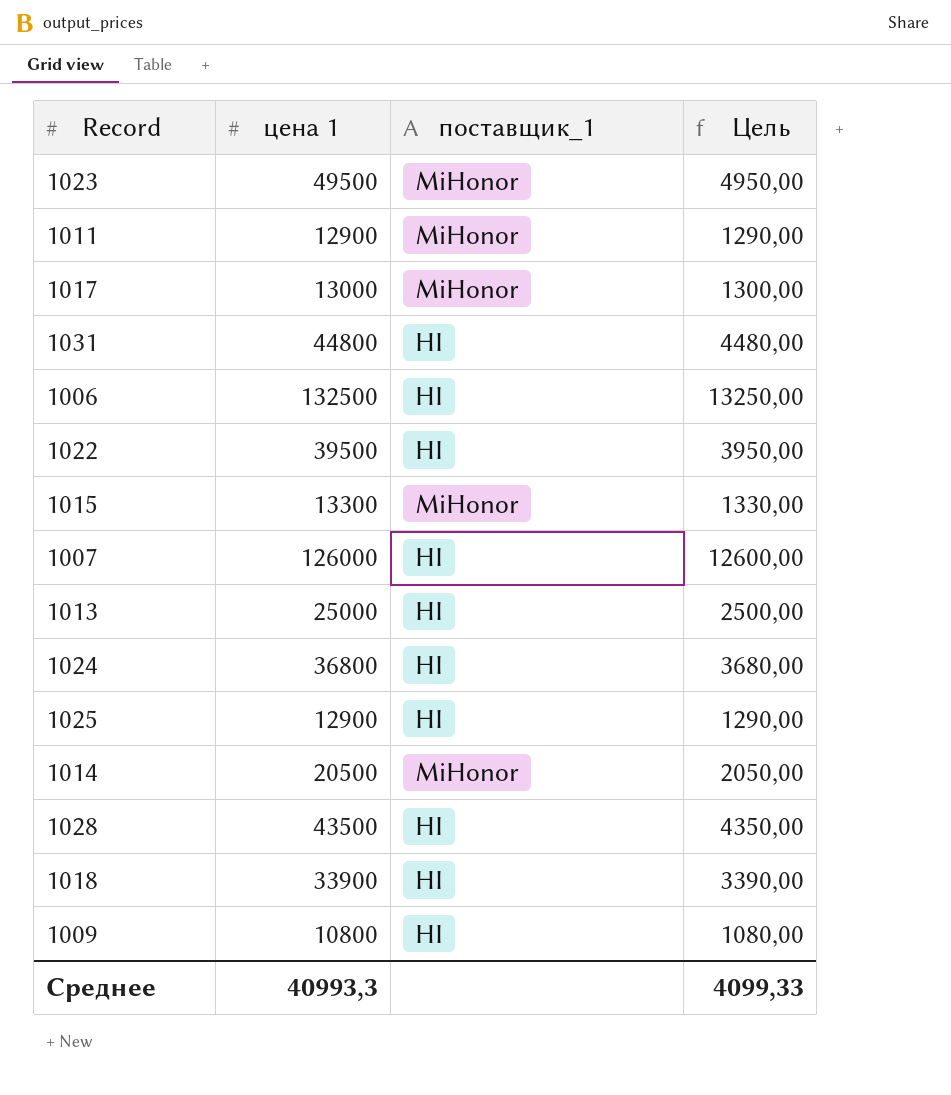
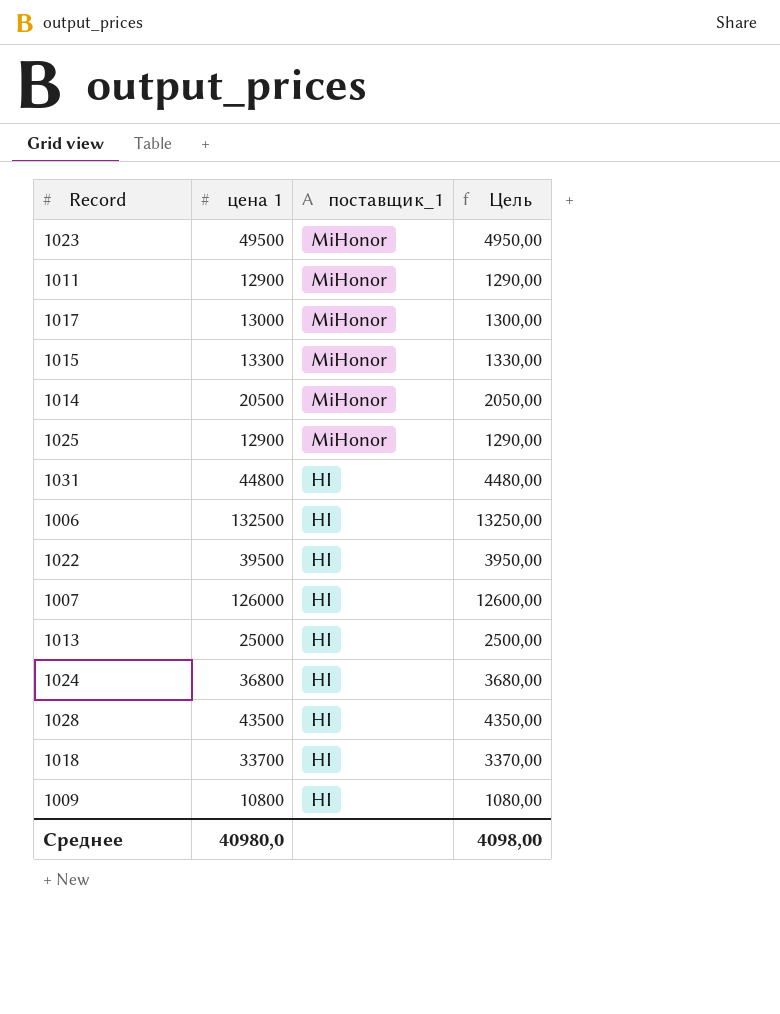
row order: none -> поставщик_1 descending
1025 | поставщик_1: HI -> MiHonor
1018 | цена 1: 33900 -> 33700
1018 | Цель: 3390,00 -> 3370,00
Среднее | цена 1: 40993,3 -> 40980,0
Среднее | Цель: 4099,33 -> 4098,00

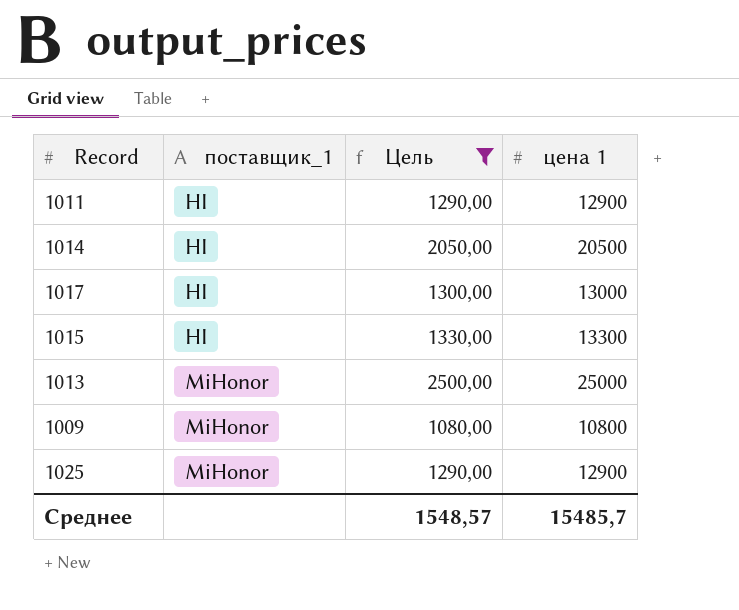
filter: none -> Цель <= 2500,00
row order: поставщик_1 descending -> поставщик_1 ascending
column цена 1 | position: 2 -> 4
1011 | поставщик_1: MiHonor -> HI
1014 | поставщик_1: MiHonor -> HI
1017 | поставщик_1: MiHonor -> HI
1015 | поставщик_1: MiHonor -> HI
1013 | поставщик_1: HI -> MiHonor
1009 | поставщик_1: HI -> MiHonor
Среднее | Цель: 4098,00 -> 1548,57
Среднее | цена 1: 40980,0 -> 15485,7

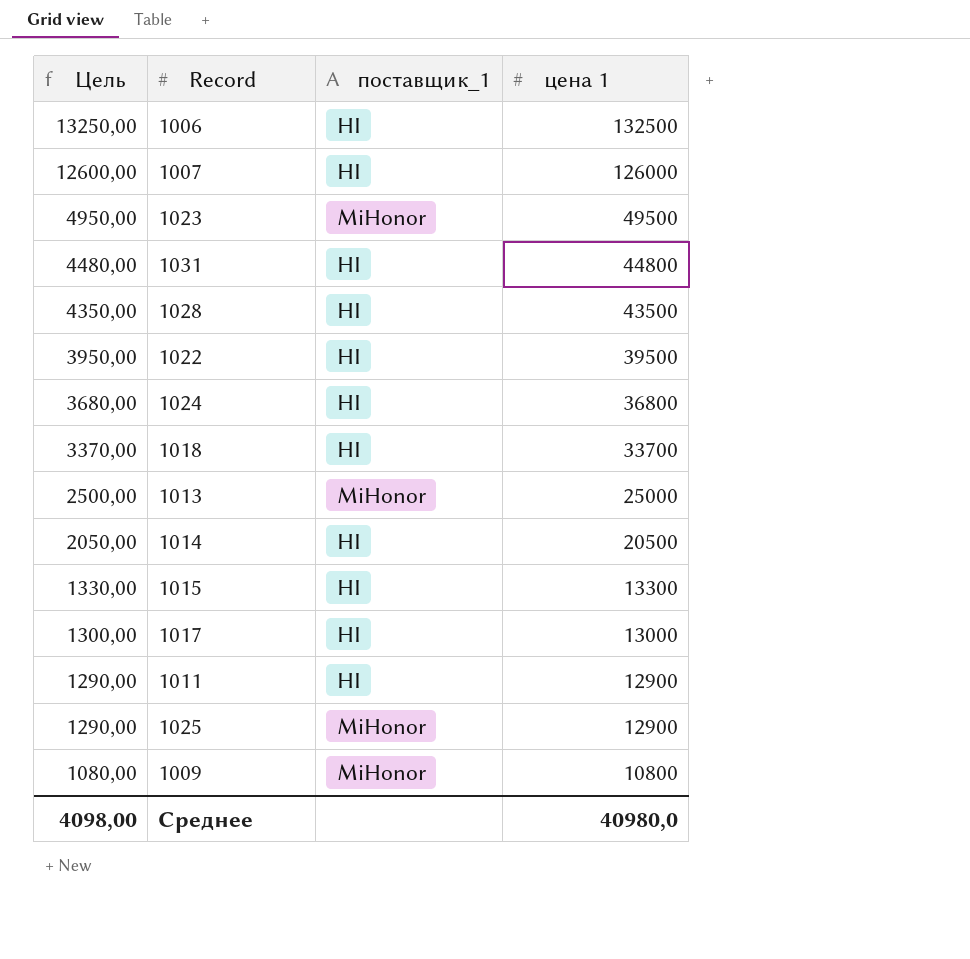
filter: Цель <= 2500,00 -> none
row order: поставщик_1 ascending -> Цель descending
column Цель | position: 3 -> 1
Среднее | Цель: 1548,57 -> 4098,00
Среднее | цена 1: 15485,7 -> 40980,0

